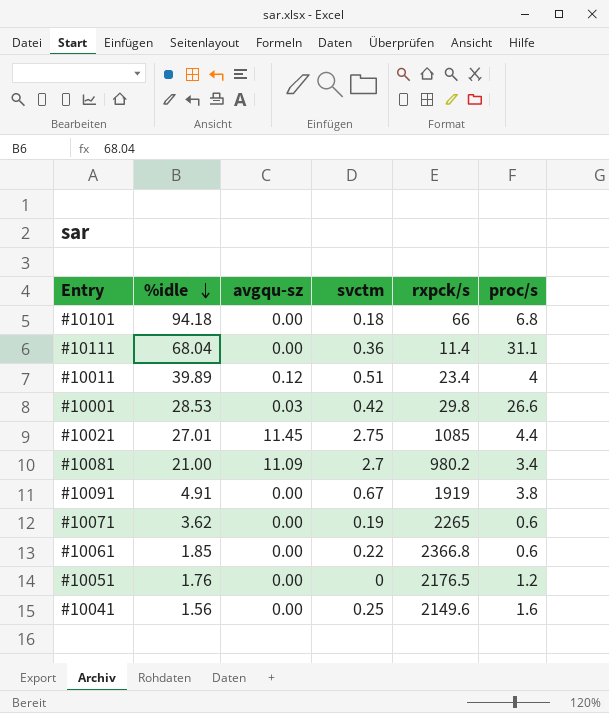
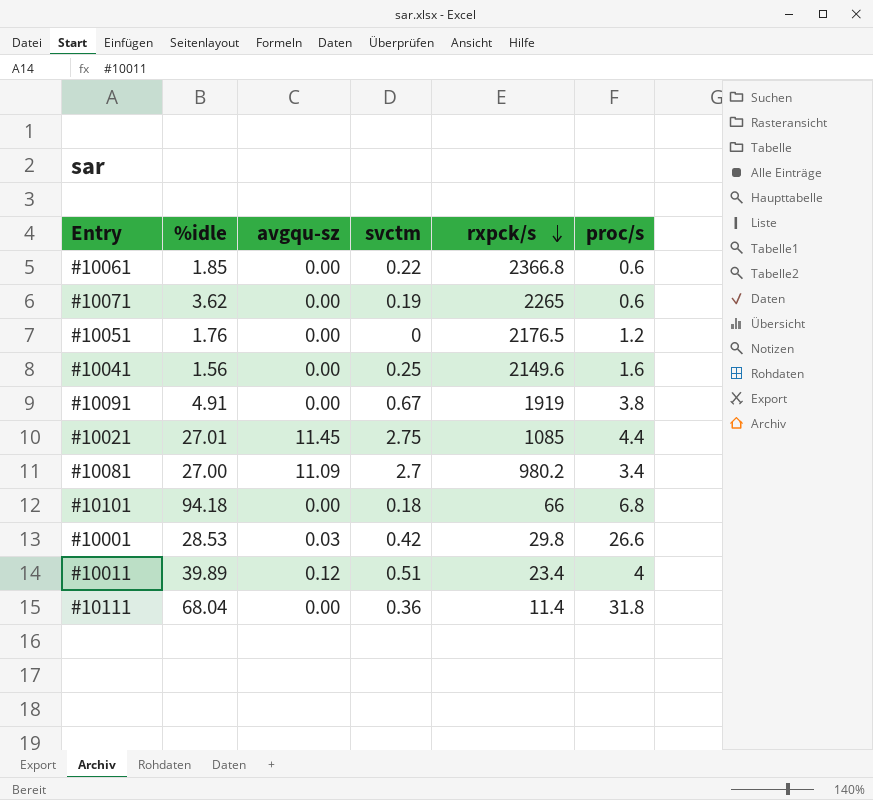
row order: %idle descending -> rxpck/s descending
#10081 | %idle: 21.00 -> 27.00
#10111 | proc/s: 31.1 -> 31.8

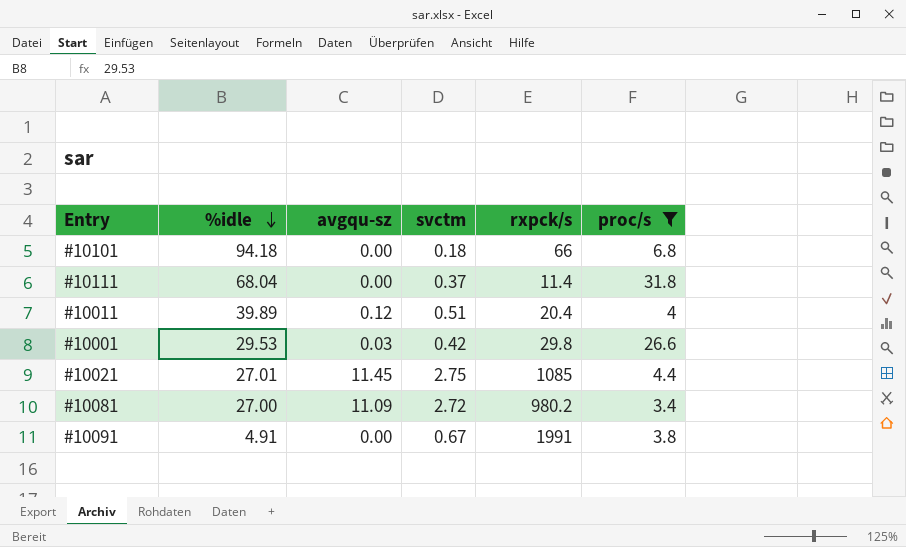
filter: none -> proc/s >= 3.4
row order: rxpck/s descending -> %idle descending
#10111 | svctm: 0.36 -> 0.37
#10011 | rxpck/s: 23.4 -> 20.4
#10001 | %idle: 28.53 -> 29.53
#10081 | svctm: 2.7 -> 2.72
#10091 | rxpck/s: 1919 -> 1991

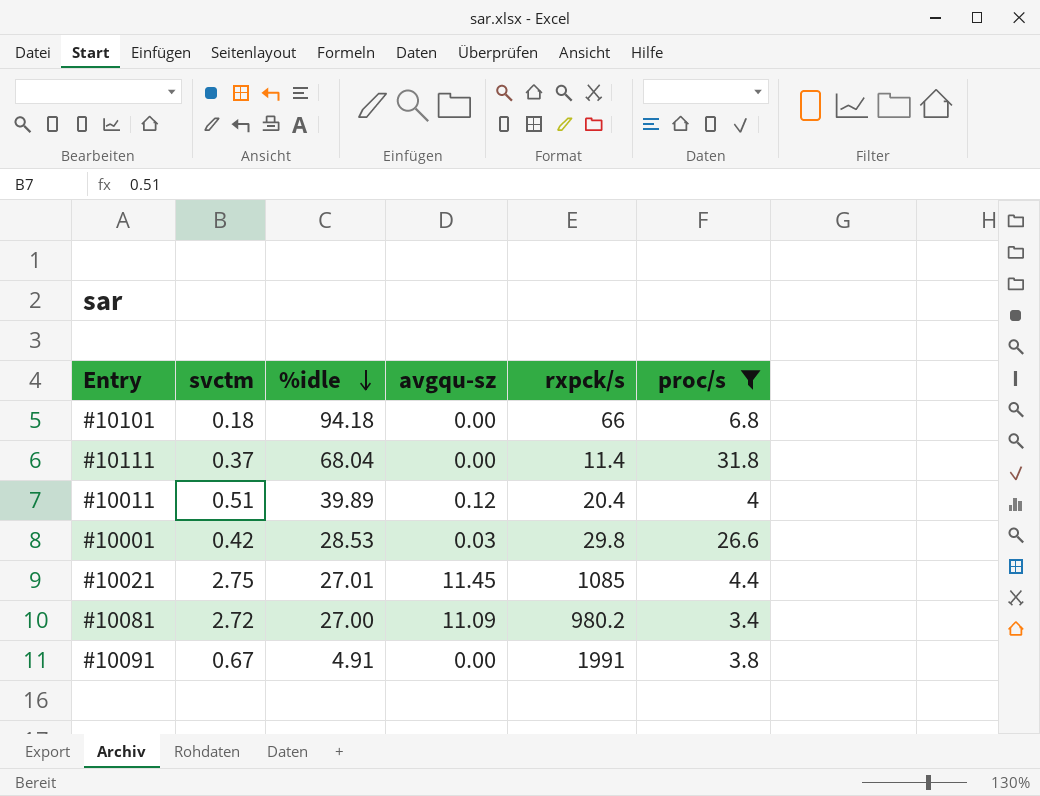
column svctm | position: 4 -> 2
#10001 | %idle: 29.53 -> 28.53

